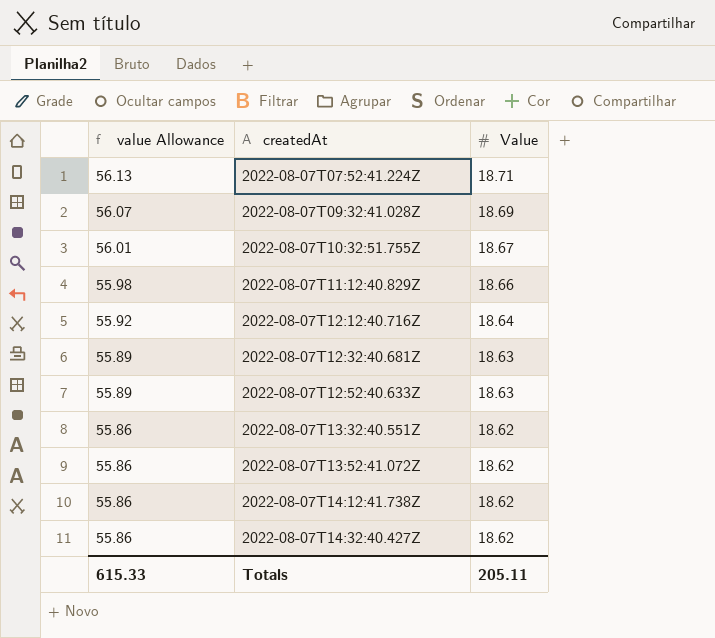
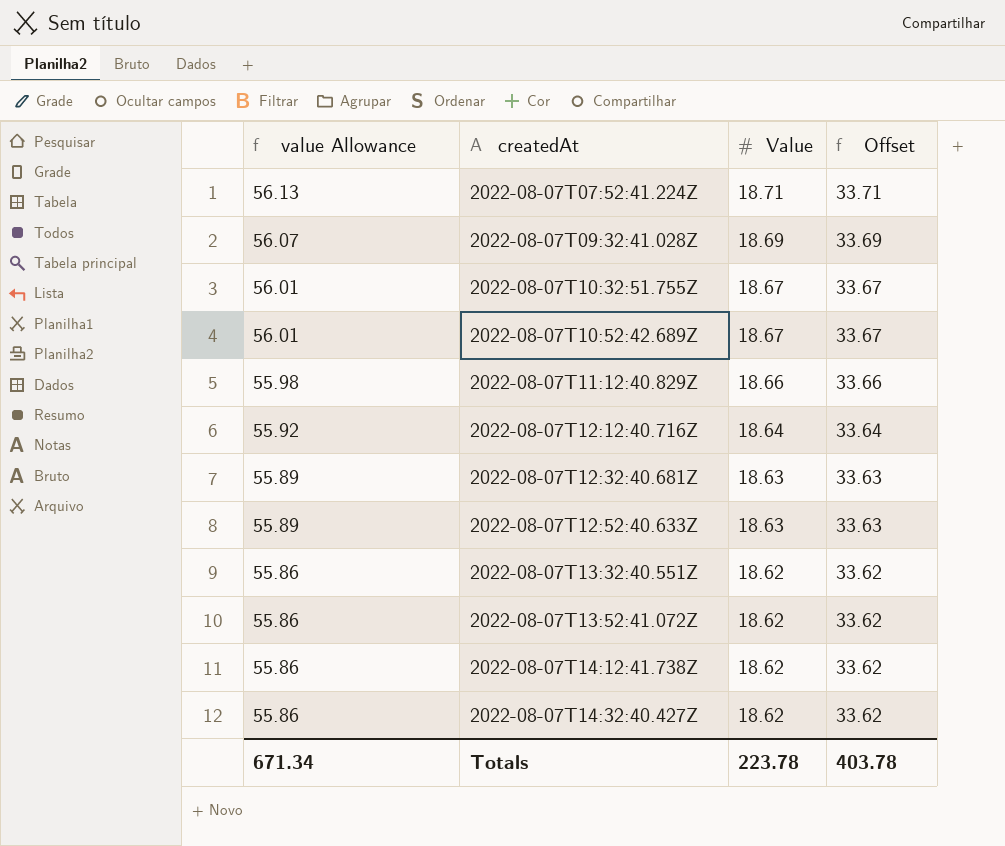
column Offset | formula: none -> [Value] + 15
row 2022-08-07T10:52:42.689Z: none -> 56.01 | 18.67 | 33.67
Totals | value Allowance: 615.33 -> 671.34
Totals | Value: 205.11 -> 223.78

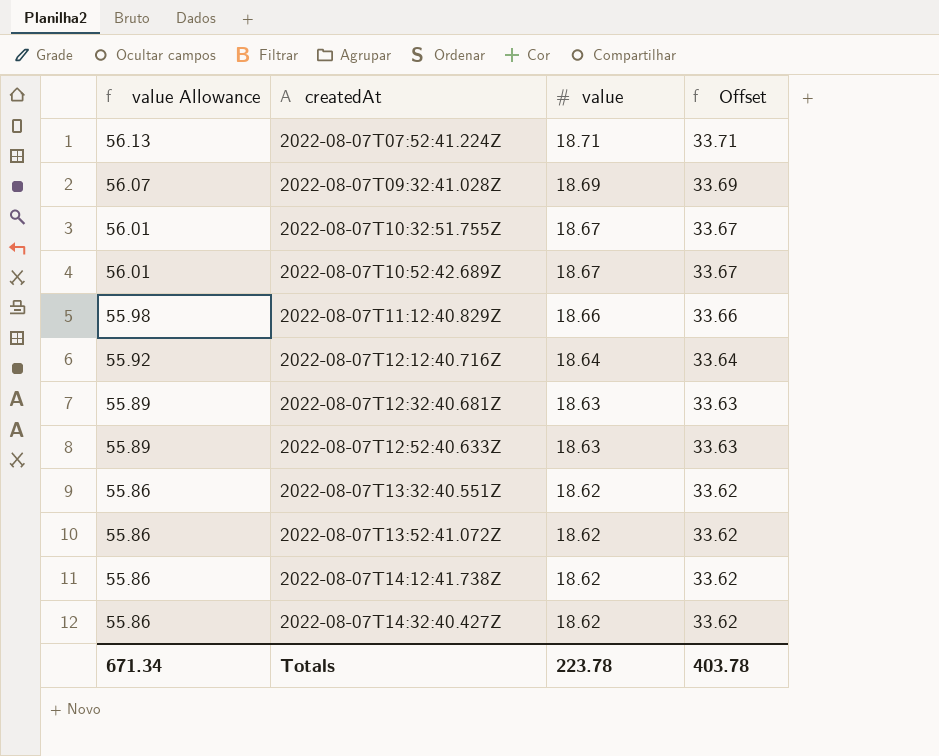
column name: Value -> value

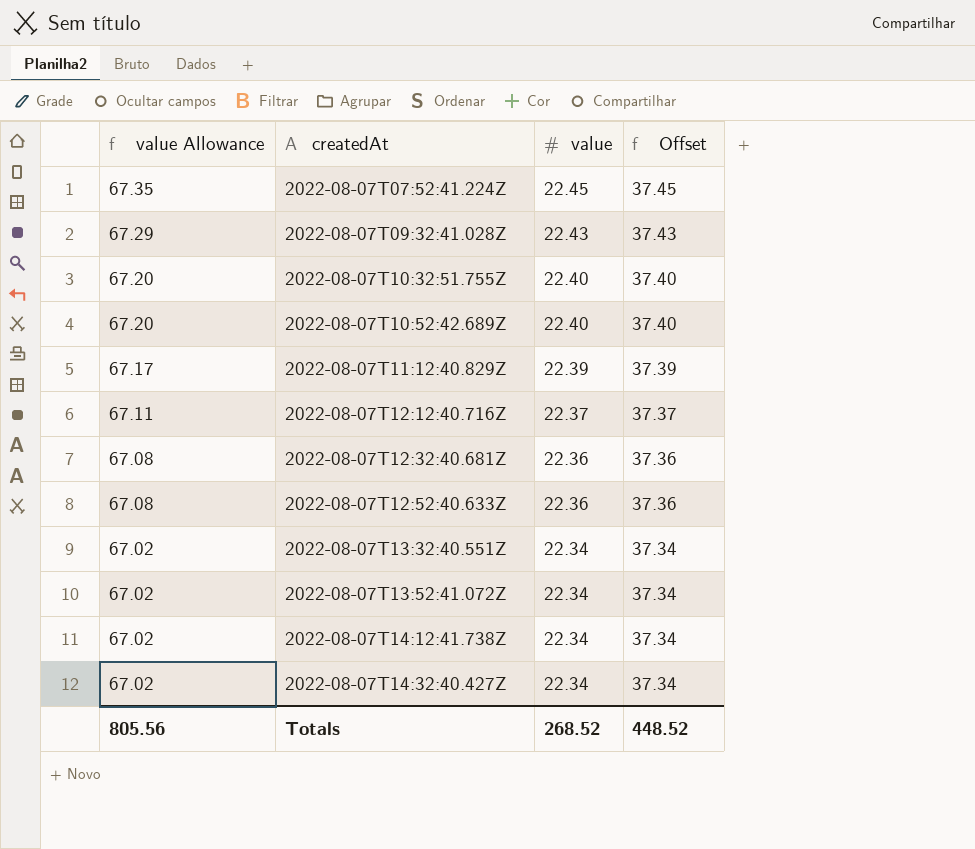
2022-08-07T07:52:41.224Z | value Allowance: 56.13 -> 67.35
2022-08-07T07:52:41.224Z | value: 18.71 -> 22.45
2022-08-07T07:52:41.224Z | Offset: 33.71 -> 37.45
2022-08-07T09:32:41.028Z | value Allowance: 56.07 -> 67.29
2022-08-07T09:32:41.028Z | value: 18.69 -> 22.43
2022-08-07T09:32:41.028Z | Offset: 33.69 -> 37.43
2022-08-07T10:32:51.755Z | value Allowance: 56.01 -> 67.20
2022-08-07T10:32:51.755Z | value: 18.67 -> 22.40
2022-08-07T10:32:51.755Z | Offset: 33.67 -> 37.40
2022-08-07T10:52:42.689Z | value Allowance: 56.01 -> 67.20
2022-08-07T10:52:42.689Z | value: 18.67 -> 22.40
2022-08-07T10:52:42.689Z | Offset: 33.67 -> 37.40
2022-08-07T11:12:40.829Z | value Allowance: 55.98 -> 67.17
2022-08-07T11:12:40.829Z | value: 18.66 -> 22.39
2022-08-07T11:12:40.829Z | Offset: 33.66 -> 37.39
2022-08-07T12:12:40.716Z | value Allowance: 55.92 -> 67.11
2022-08-07T12:12:40.716Z | value: 18.64 -> 22.37
2022-08-07T12:12:40.716Z | Offset: 33.64 -> 37.37
2022-08-07T12:32:40.681Z | value Allowance: 55.89 -> 67.08
2022-08-07T12:32:40.681Z | value: 18.63 -> 22.36
2022-08-07T12:32:40.681Z | Offset: 33.63 -> 37.36
2022-08-07T12:52:40.633Z | value Allowance: 55.89 -> 67.08
2022-08-07T12:52:40.633Z | value: 18.63 -> 22.36
2022-08-07T12:52:40.633Z | Offset: 33.63 -> 37.36
2022-08-07T13:32:40.551Z | value Allowance: 55.86 -> 67.02
2022-08-07T13:32:40.551Z | value: 18.62 -> 22.34
2022-08-07T13:32:40.551Z | Offset: 33.62 -> 37.34
2022-08-07T13:52:41.072Z | value Allowance: 55.86 -> 67.02
2022-08-07T13:52:41.072Z | value: 18.62 -> 22.34
2022-08-07T13:52:41.072Z | Offset: 33.62 -> 37.34
2022-08-07T14:12:41.738Z | value Allowance: 55.86 -> 67.02
2022-08-07T14:12:41.738Z | value: 18.62 -> 22.34
2022-08-07T14:12:41.738Z | Offset: 33.62 -> 37.34
2022-08-07T14:32:40.427Z | value Allowance: 55.86 -> 67.02
2022-08-07T14:32:40.427Z | value: 18.62 -> 22.34
2022-08-07T14:32:40.427Z | Offset: 33.62 -> 37.34
Totals | value Allowance: 671.34 -> 805.56
Totals | value: 223.78 -> 268.52
Totals | Offset: 403.78 -> 448.52

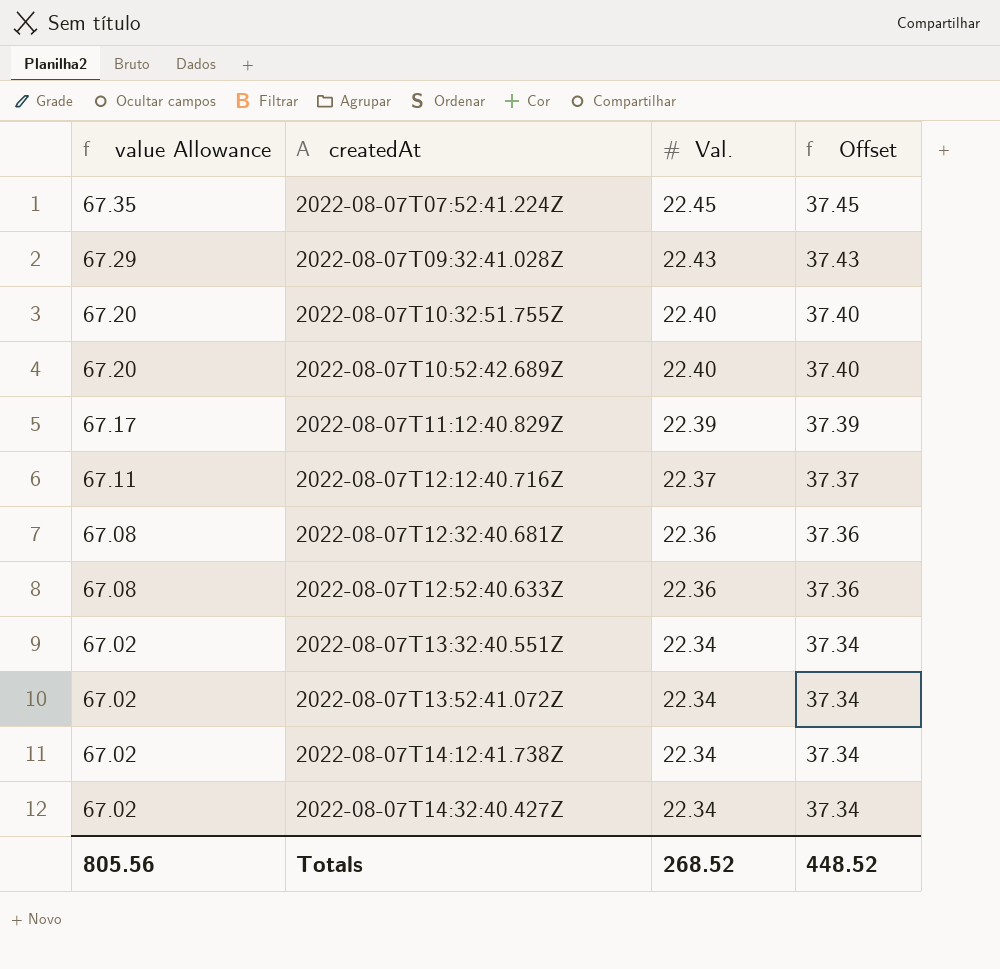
column name: value -> Val.

